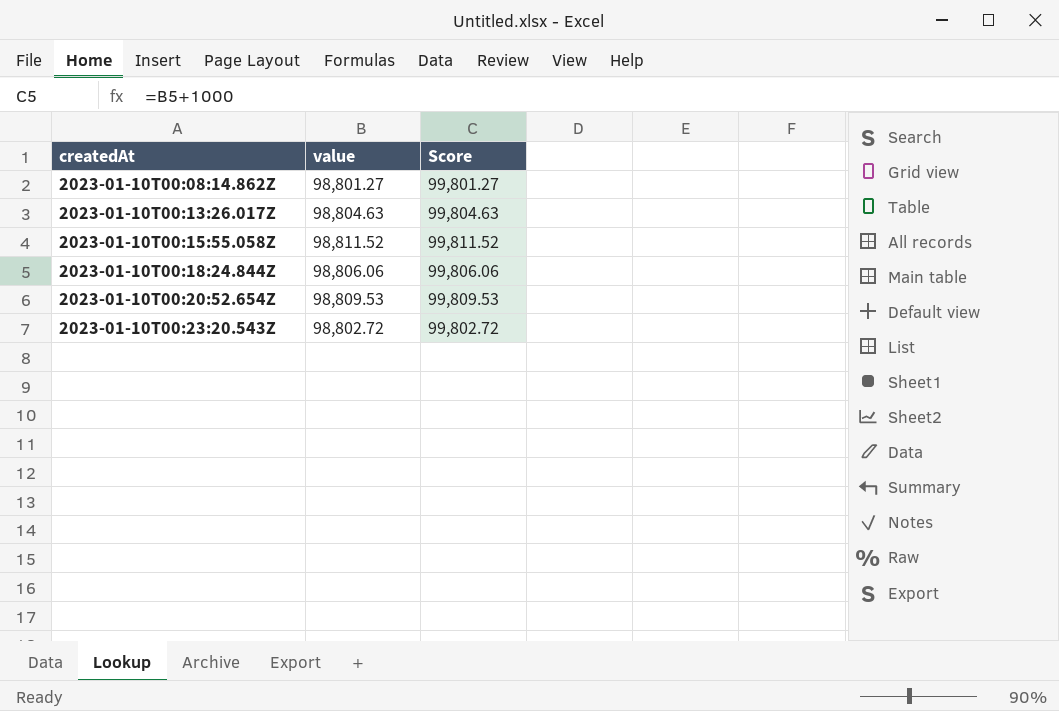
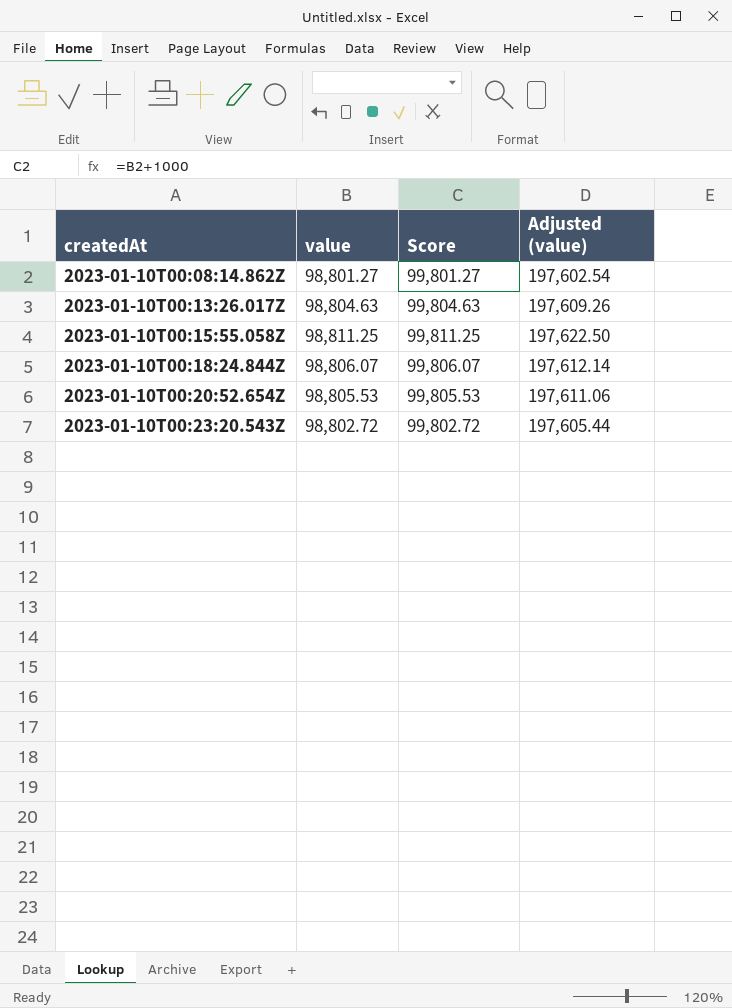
column Adjusted (value) | formula: none -> [value] * 2
2023-01-10T00:15:55.058Z | value: 98,811.52 -> 98,811.25
2023-01-10T00:15:55.058Z | Score: 99,811.52 -> 99,811.25
2023-01-10T00:18:24.844Z | value: 98,806.06 -> 98,806.07
2023-01-10T00:18:24.844Z | Score: 99,806.06 -> 99,806.07
2023-01-10T00:20:52.654Z | value: 98,809.53 -> 98,805.53
2023-01-10T00:20:52.654Z | Score: 99,809.53 -> 99,805.53

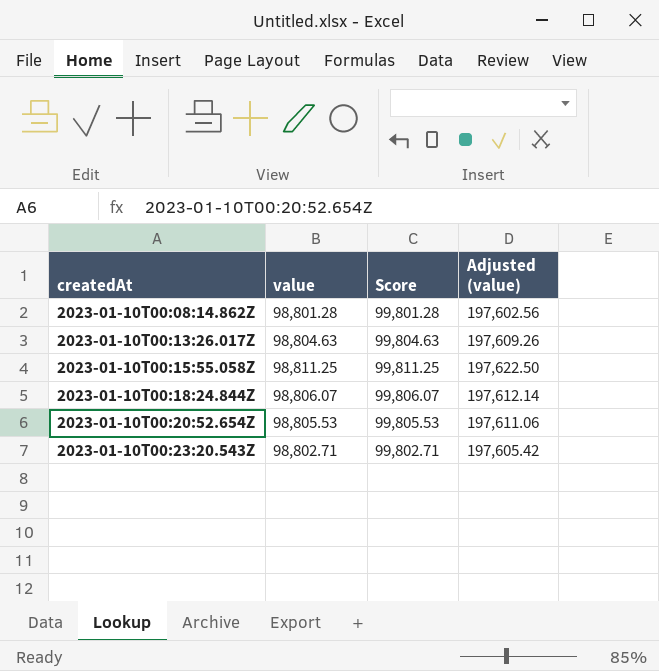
2023-01-10T00:08:14.862Z | value: 98,801.27 -> 98,801.28
2023-01-10T00:08:14.862Z | Score: 99,801.27 -> 99,801.28
2023-01-10T00:08:14.862Z | Adjusted (value): 197,602.54 -> 197,602.56
2023-01-10T00:23:20.543Z | value: 98,802.72 -> 98,802.71
2023-01-10T00:23:20.543Z | Score: 99,802.72 -> 99,802.71
2023-01-10T00:23:20.543Z | Adjusted (value): 197,605.44 -> 197,605.42

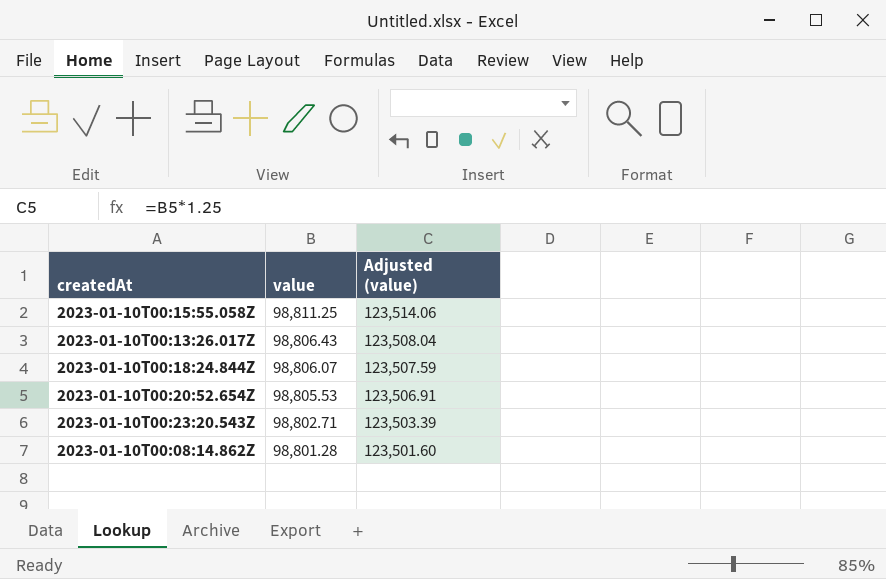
row order: createdAt ascending -> value descending
column Score | formula: [value] + 1000 -> none
column Adjusted (value) | formula: [value] * 2 -> [value] * 1.25
2023-01-10T00:13:26.017Z | value: 98,804.63 -> 98,806.43

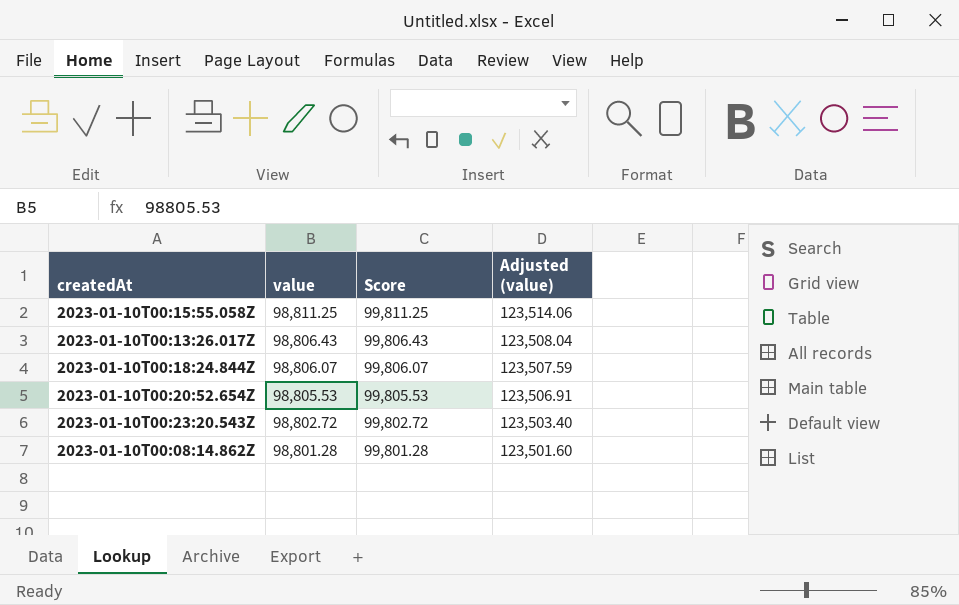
column Score | formula: none -> [value] + 1000
2023-01-10T00:23:20.543Z | value: 98,802.71 -> 98,802.72
2023-01-10T00:23:20.543Z | Adjusted (value): 123,503.39 -> 123,503.40

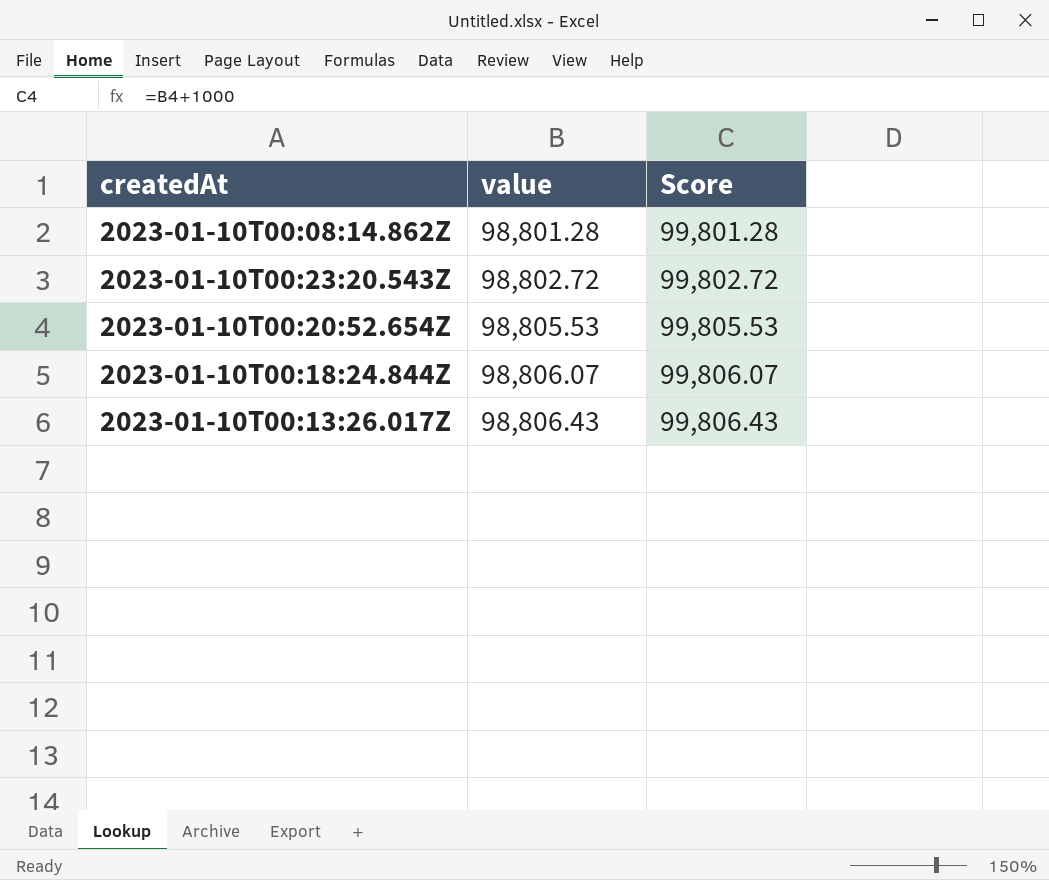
row order: value descending -> value ascending
column Adjusted (value) | formula: [value] * 1.25 -> none
row 2023-01-10T00:15:55.058Z: 98,811.25 | 99,811.25 | 123,514.06 -> none

